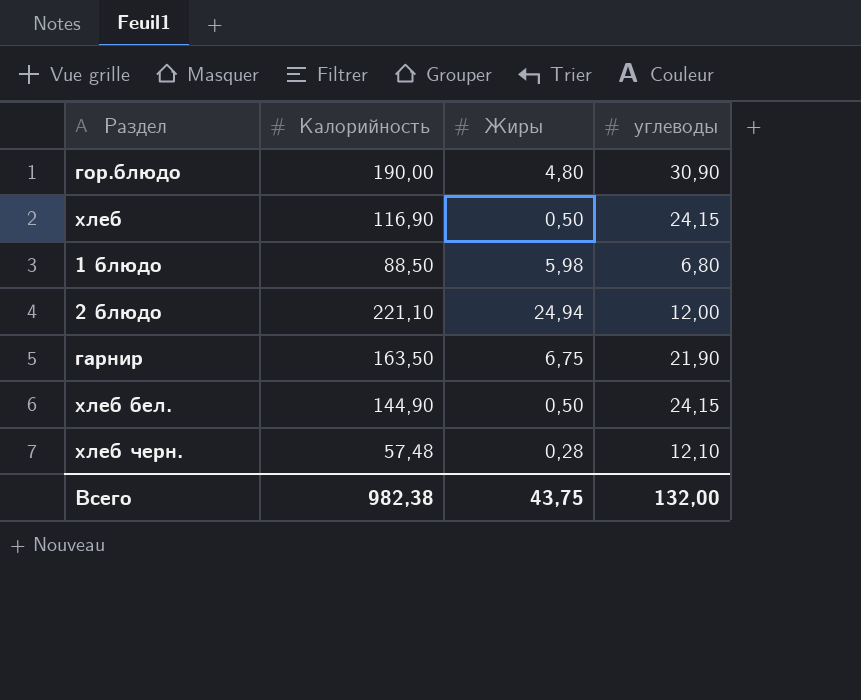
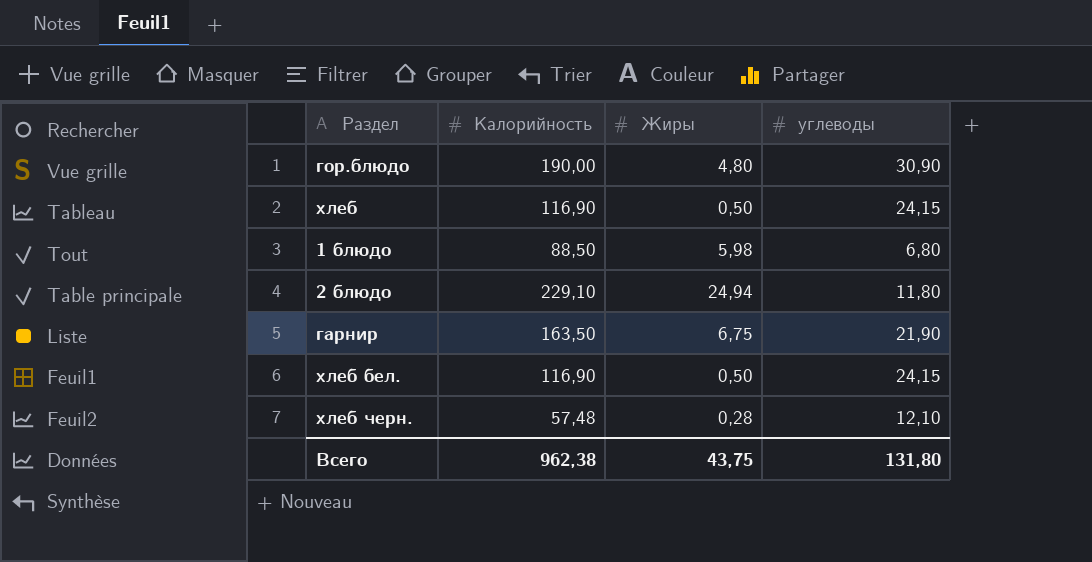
2 блюдо | Калорийность: 221,10 -> 229,10
2 блюдо | углеводы: 12,00 -> 11,80
хлеб бел. | Калорийность: 144,90 -> 116,90
Всего | Калорийность: 982,38 -> 962,38
Всего | углеводы: 132,00 -> 131,80

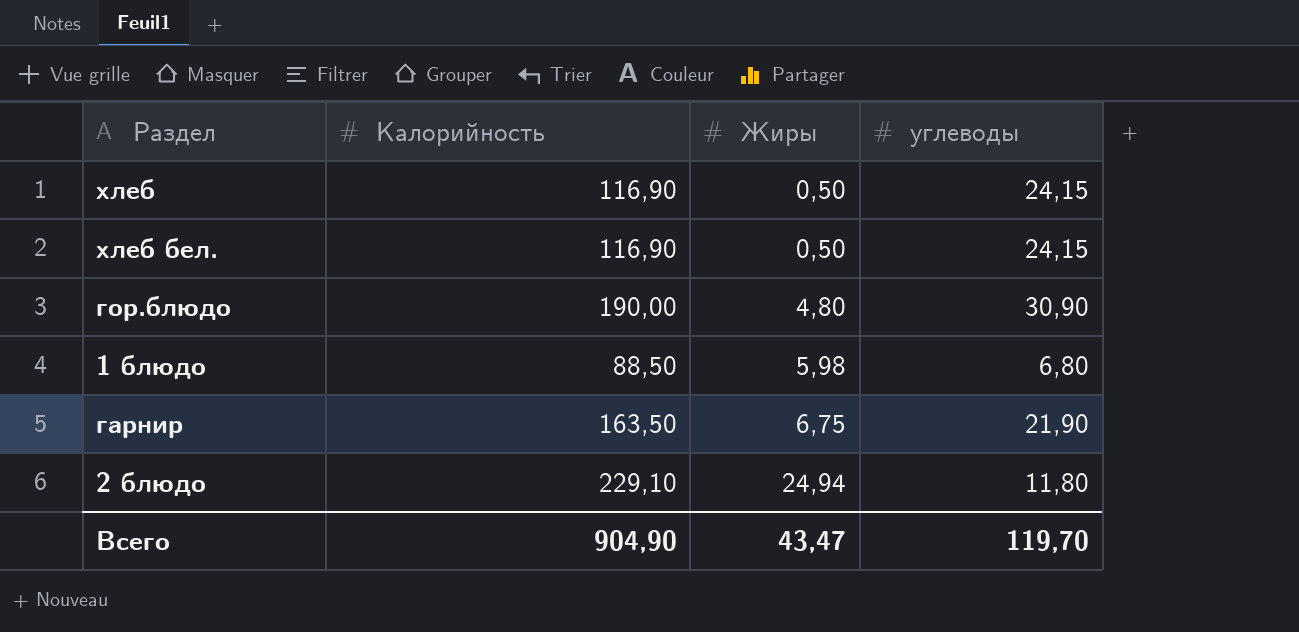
row order: none -> Жиры ascending
row хлеб черн.: 57,48 | 0,28 | 12,10 -> none
Всего | Калорийность: 962,38 -> 904,90
Всего | Жиры: 43,75 -> 43,47
Всего | углеводы: 131,80 -> 119,70

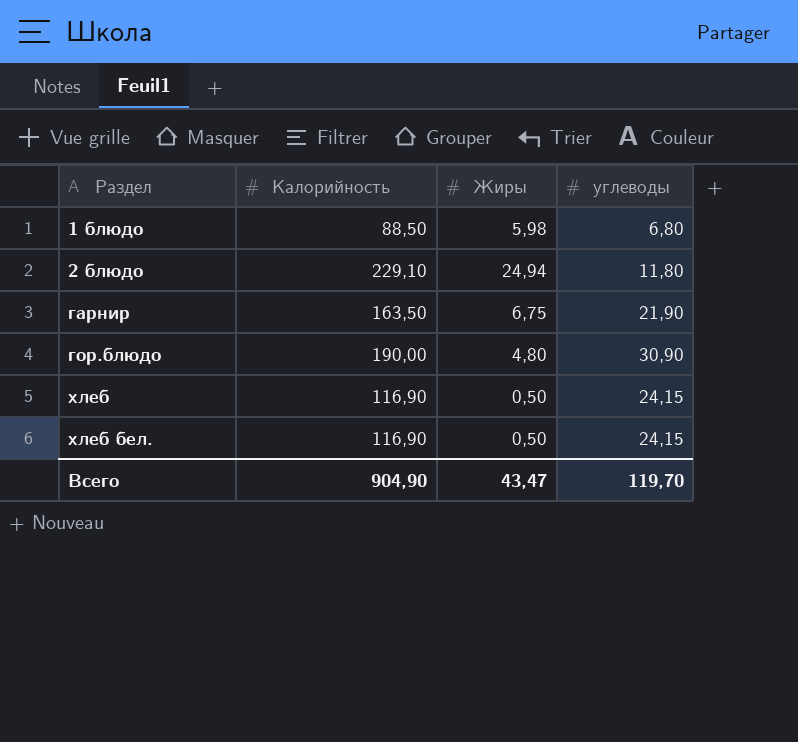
row order: Жиры ascending -> Раздел ascending

